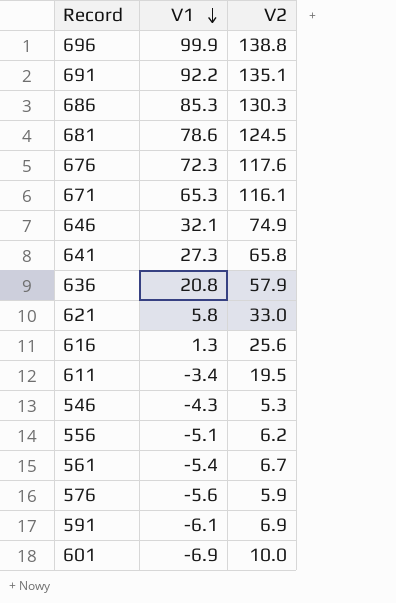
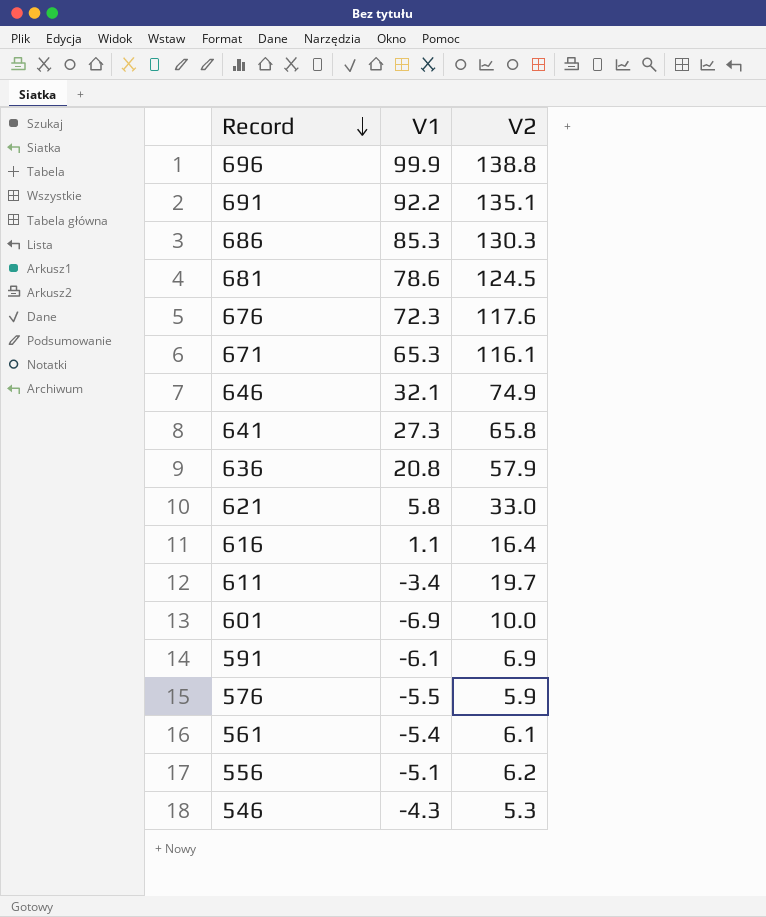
row order: V1 descending -> Record descending
616 | V1: 1.3 -> 1.1
616 | V2: 25.6 -> 16.4
611 | V2: 19.5 -> 19.7
576 | V1: -5.6 -> -5.5
561 | V2: 6.7 -> 6.1

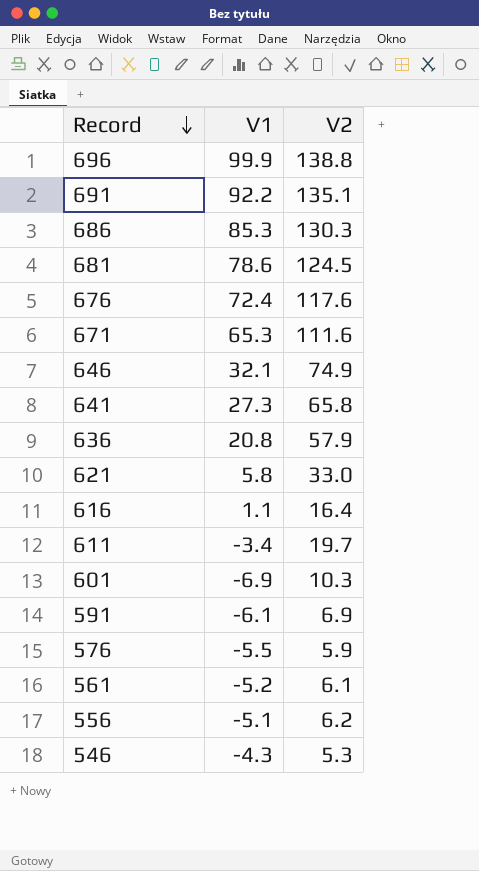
676 | V1: 72.3 -> 72.4
671 | V2: 116.1 -> 111.6
601 | V2: 10.0 -> 10.3
561 | V1: -5.4 -> -5.2

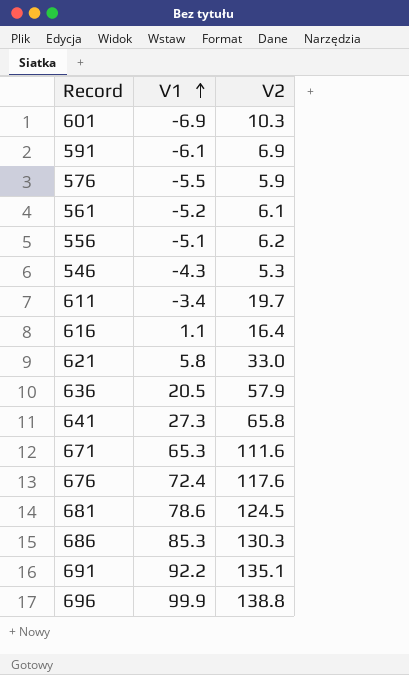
row order: Record descending -> V1 ascending
row 646: 32.1 | 74.9 -> none
636 | V1: 20.8 -> 20.5

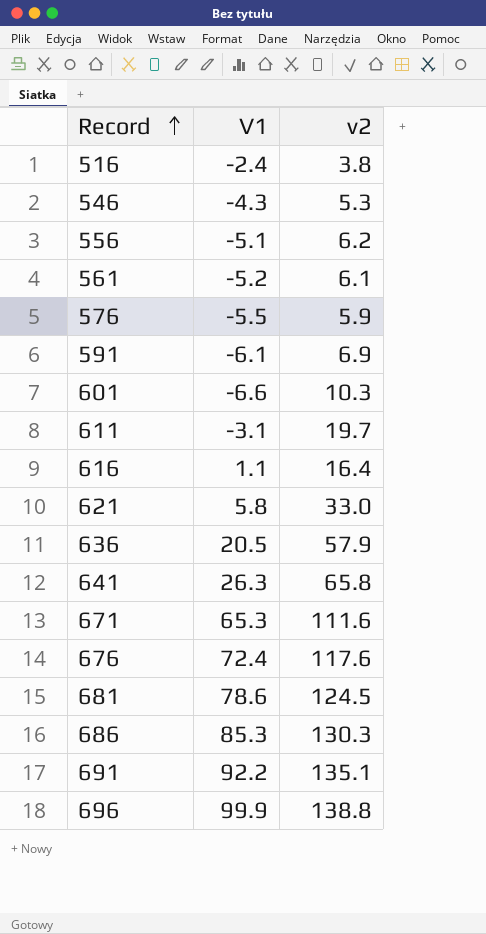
row order: V1 ascending -> Record ascending
column name: V2 -> v2
row 516: none -> -2.4 | 3.8
601 | V1: -6.9 -> -6.6
611 | V1: -3.4 -> -3.1
641 | V1: 27.3 -> 26.3

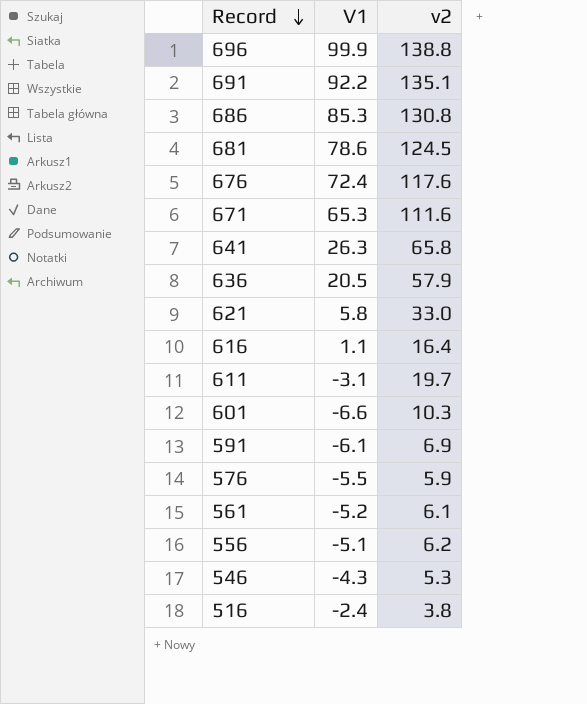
row order: Record ascending -> Record descending
686 | v2: 130.3 -> 130.8

